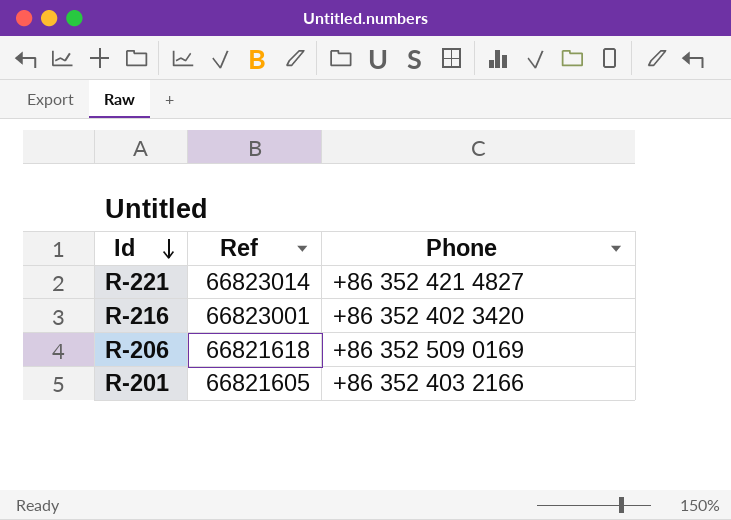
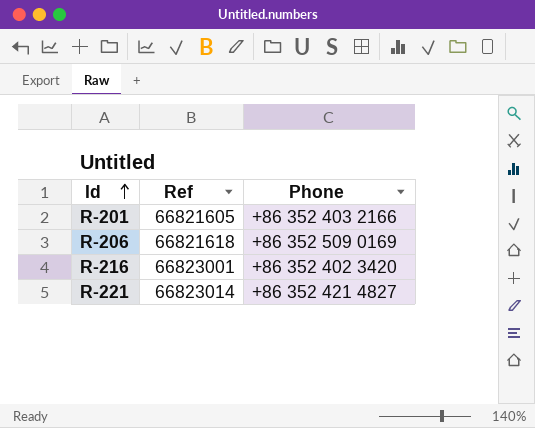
row order: Id descending -> Id ascending

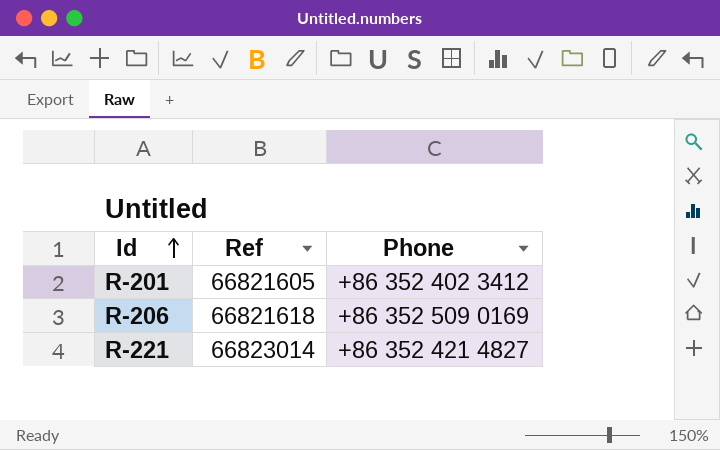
row R-216: 66823001 | +86 352 402 3420 -> none
R-201 | Phone: +86 352 403 2166 -> +86 352 402 3412

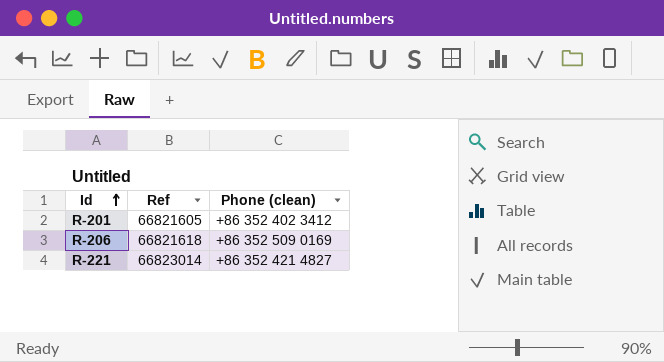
column name: Phone -> Phone (clean)

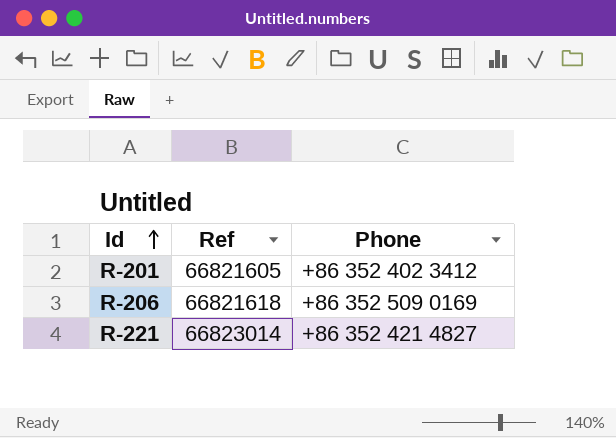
column name: Phone (clean) -> Phone

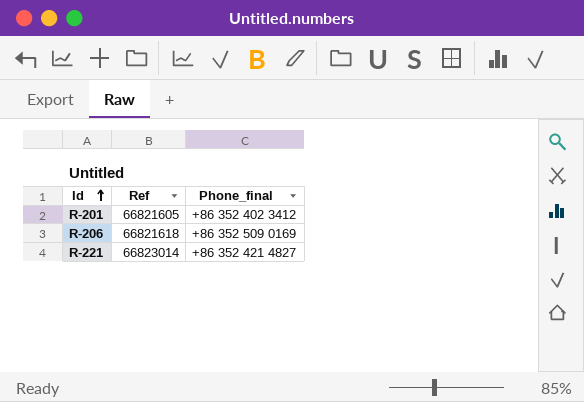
column name: Phone -> Phone_final

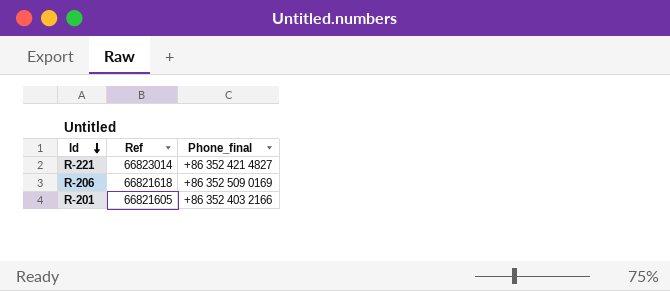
row order: Id ascending -> Id descending
R-201 | Phone_final: +86 352 402 3412 -> +86 352 403 2166

